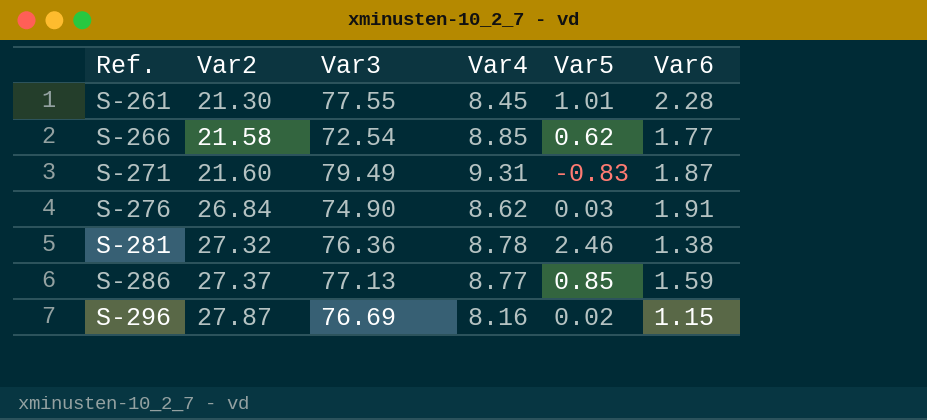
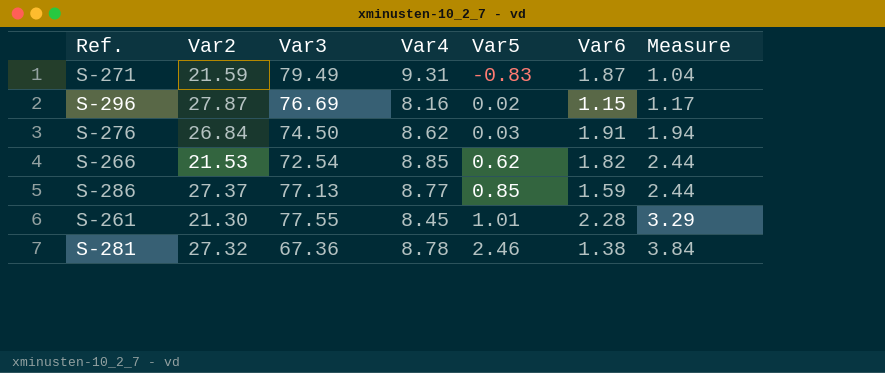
row order: Ref. ascending -> Var5 ascending
column Measure | formula: none -> [Var5] + [Var6]
S-271 | Var2: 21.60 -> 21.59
S-276 | Var3: 74.90 -> 74.50
S-266 | Var2: 21.58 -> 21.53
S-266 | Var6: 1.77 -> 1.82
S-281 | Var3: 76.36 -> 67.36

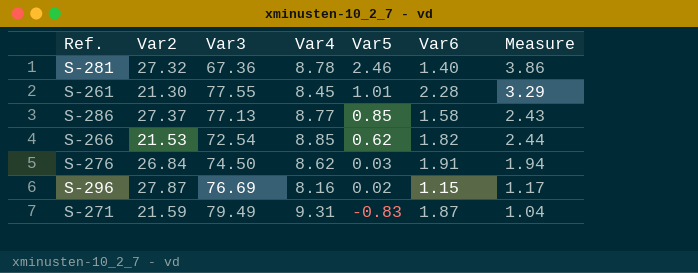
row order: Var5 ascending -> Var5 descending
S-281 | Var6: 1.38 -> 1.40
S-281 | Measure: 3.84 -> 3.86
S-286 | Var6: 1.59 -> 1.58
S-286 | Measure: 2.44 -> 2.43

